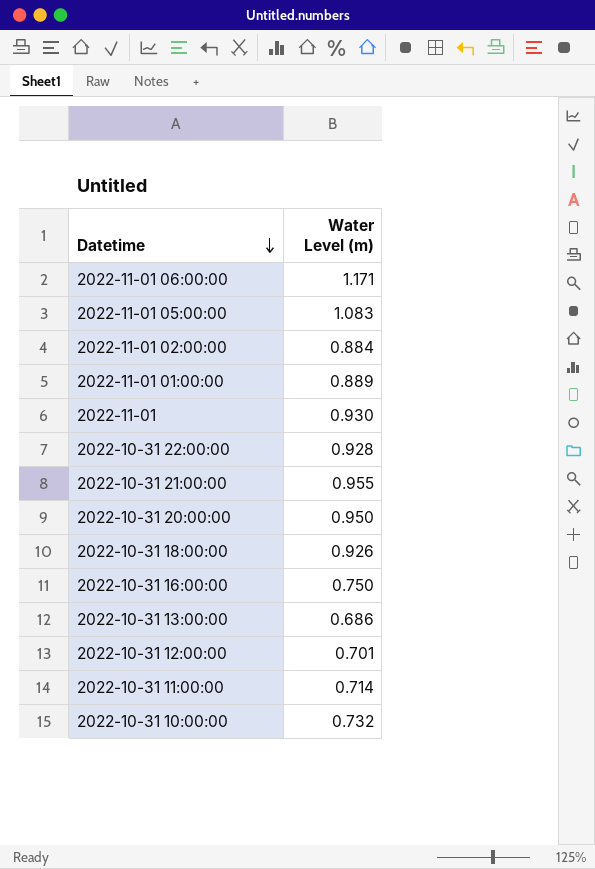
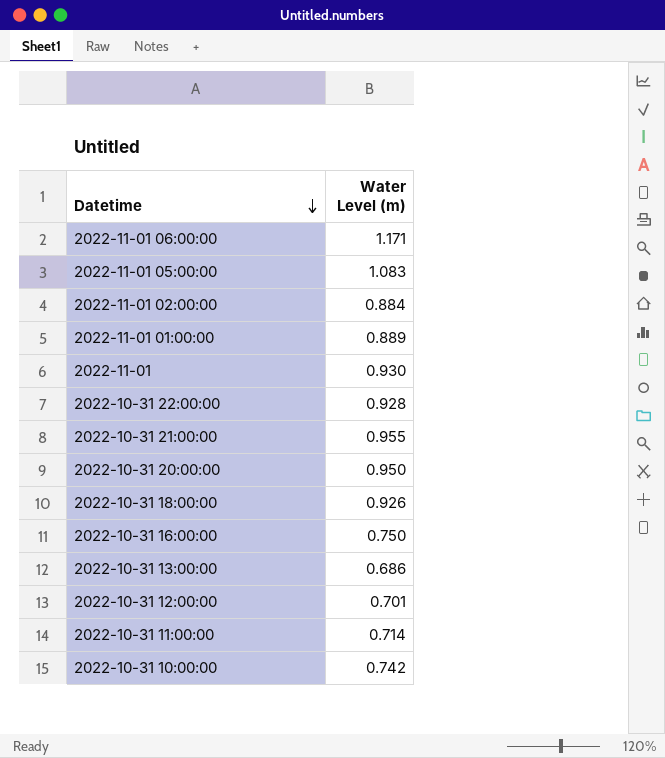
2022-10-31 10:00:00 | Water Level (m): 0.732 -> 0.742

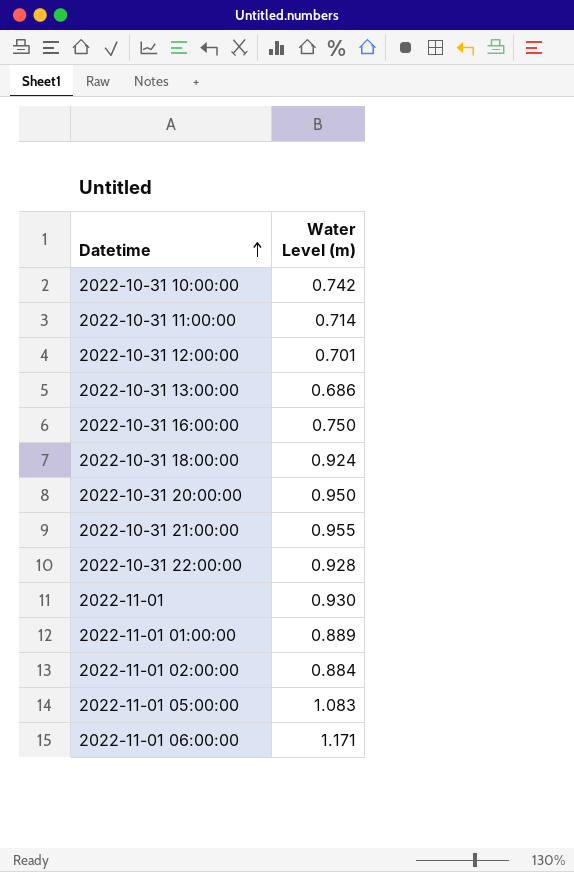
row order: Datetime descending -> Datetime ascending
2022-10-31 18:00:00 | Water Level (m): 0.926 -> 0.924

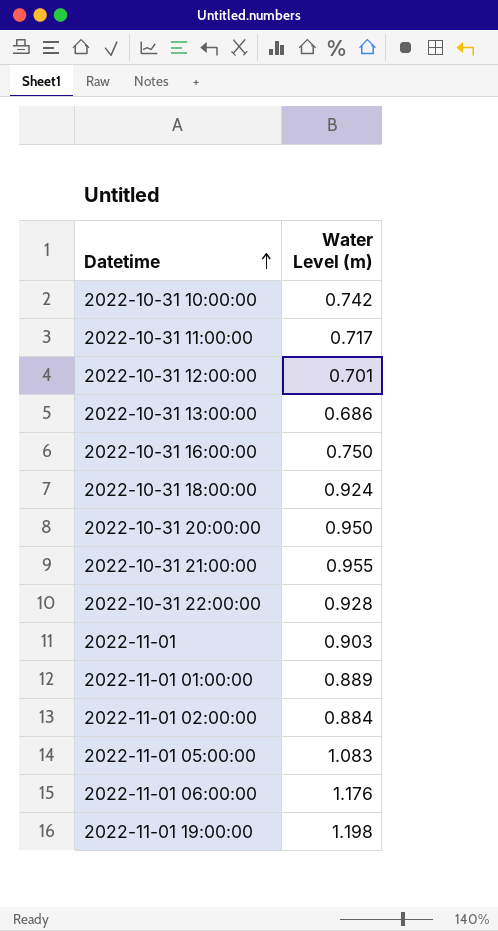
2022-10-31 11:00:00 | Water Level (m): 0.714 -> 0.717
2022-11-01 | Water Level (m): 0.930 -> 0.903
2022-11-01 06:00:00 | Water Level (m): 1.171 -> 1.176
row 2022-11-01 19:00:00: none -> 1.198

